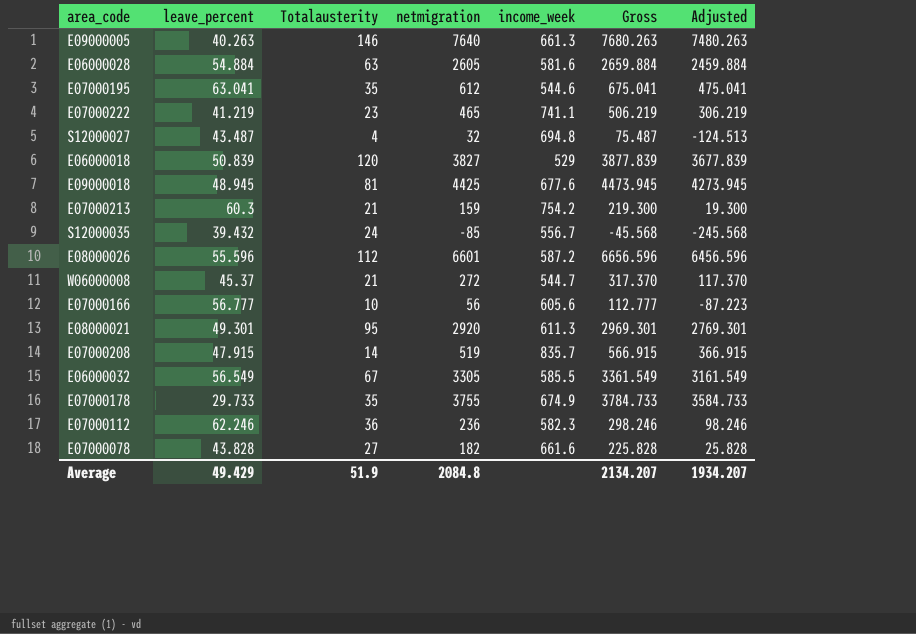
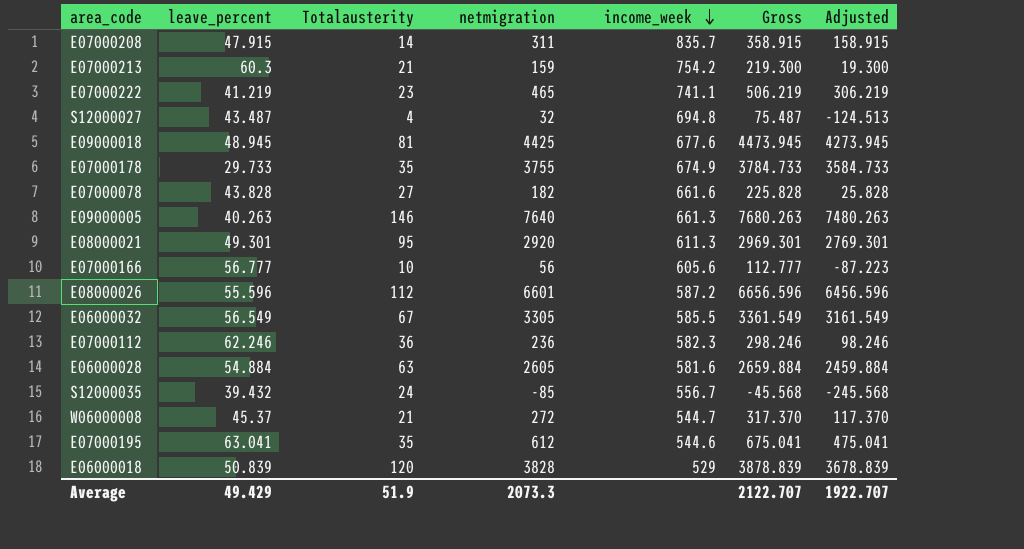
row order: none -> income_week descending
E07000208 | netmigration: 519 -> 311
E07000208 | Gross: 566.915 -> 358.915
E07000208 | Adjusted: 366.915 -> 158.915
E06000018 | netmigration: 3827 -> 3828
E06000018 | Gross: 3877.839 -> 3878.839
E06000018 | Adjusted: 3677.839 -> 3678.839
Average | netmigration: 2084.8 -> 2073.3
Average | Gross: 2134.207 -> 2122.707
Average | Adjusted: 1934.207 -> 1922.707

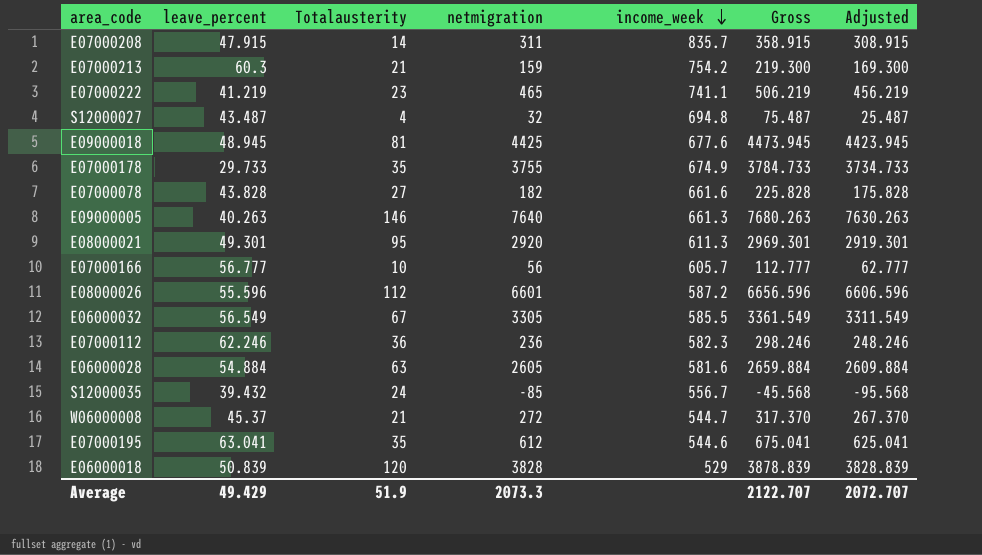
column Adjusted | formula: [Gross] - 200 -> [Gross] - 50
E07000166 | income_week: 605.6 -> 605.7
Average | Adjusted: 1922.707 -> 2072.707

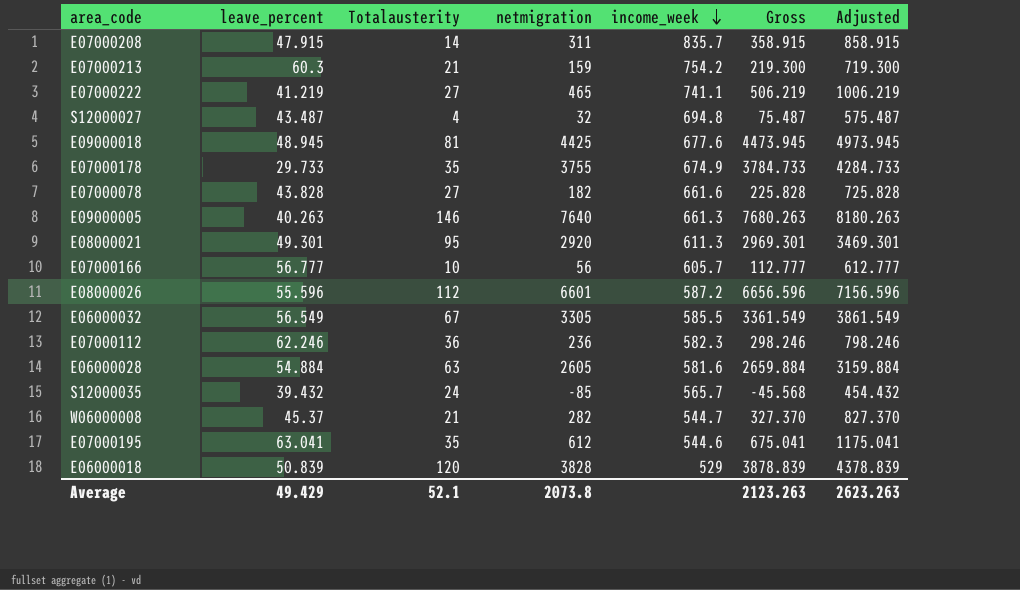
column Adjusted | formula: [Gross] - 50 -> [Gross] + 500
E07000222 | Totalausterity: 23 -> 27
S12000035 | income_week: 556.7 -> 565.7
W06000008 | netmigration: 272 -> 282
W06000008 | Gross: 317.370 -> 327.370
Average | Totalausterity: 51.9 -> 52.1
Average | netmigration: 2073.3 -> 2073.8
Average | Gross: 2122.707 -> 2123.263
Average | Adjusted: 2072.707 -> 2623.263

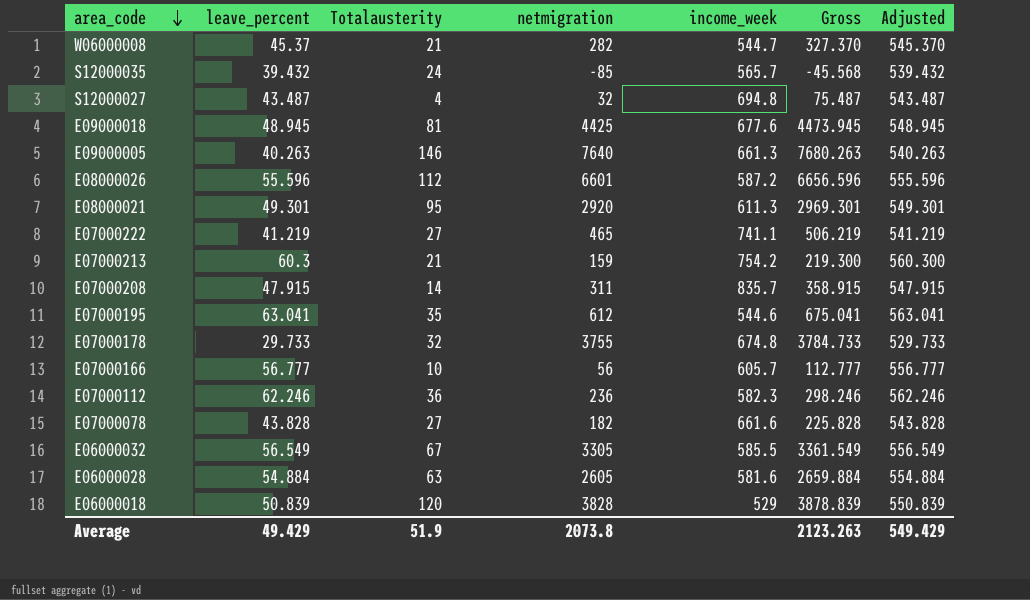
row order: income_week descending -> area_code descending
column Adjusted | formula: [Gross] + 500 -> [leave_percent] + 500
E07000178 | Totalausterity: 35 -> 32
E07000178 | income_week: 674.9 -> 674.8
Average | Totalausterity: 52.1 -> 51.9
Average | Adjusted: 2623.263 -> 549.429

